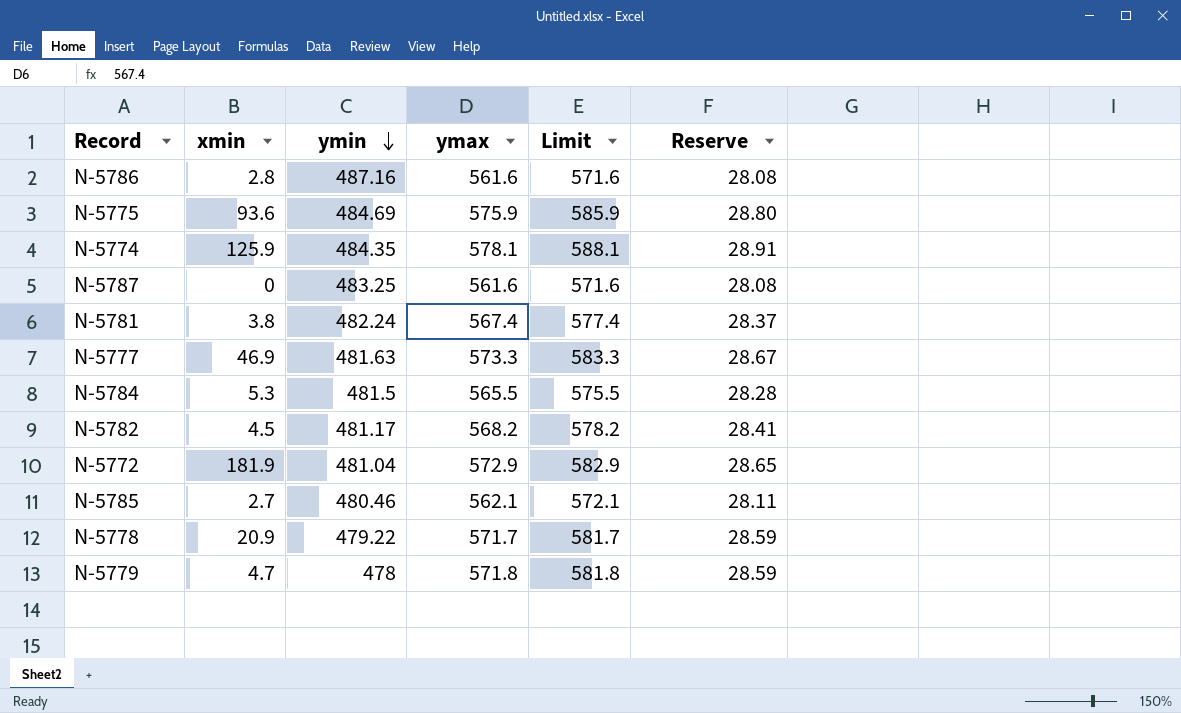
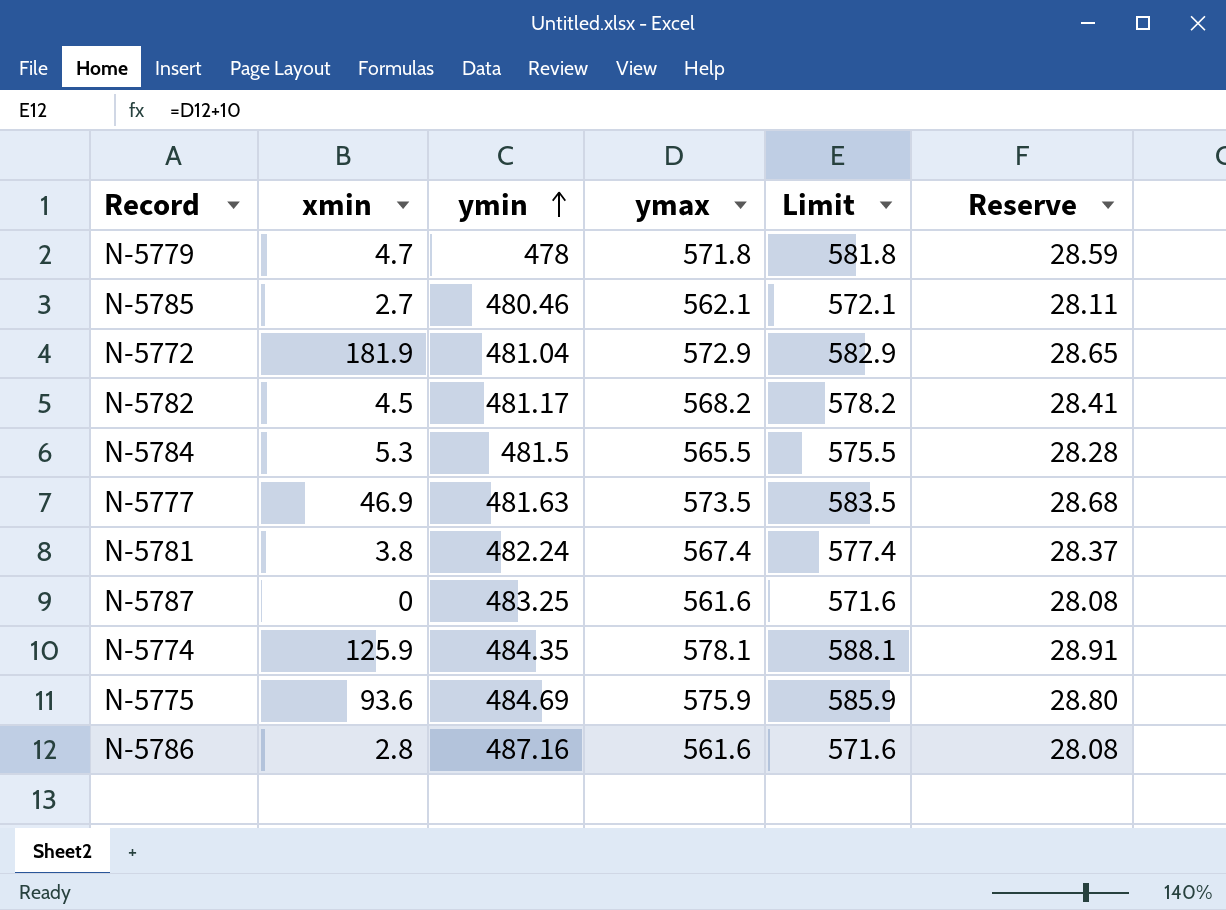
row order: ymin descending -> ymin ascending
row N-5778: 20.9 | 479.22 | 571.7 | 581.7 | 28.59 -> none
N-5777 | ymax: 573.3 -> 573.5
N-5777 | Limit: 583.3 -> 583.5
N-5777 | Reserve: 28.67 -> 28.68

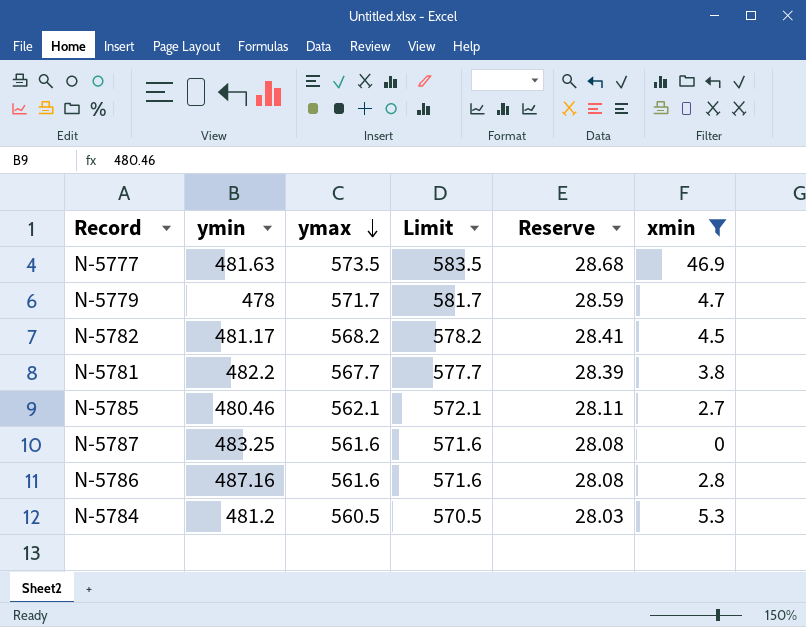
filter: none -> xmin <= 46.9
row order: ymin ascending -> ymax descending
column xmin | position: 2 -> 6
N-5779 | ymax: 571.8 -> 571.7
N-5779 | Limit: 581.8 -> 581.7
N-5781 | ymin: 482.24 -> 482.2
N-5781 | ymax: 567.4 -> 567.7
N-5781 | Limit: 577.4 -> 577.7
N-5781 | Reserve: 28.37 -> 28.39
N-5784 | ymin: 481.5 -> 481.2
N-5784 | ymax: 565.5 -> 560.5
N-5784 | Limit: 575.5 -> 570.5
N-5784 | Reserve: 28.28 -> 28.03

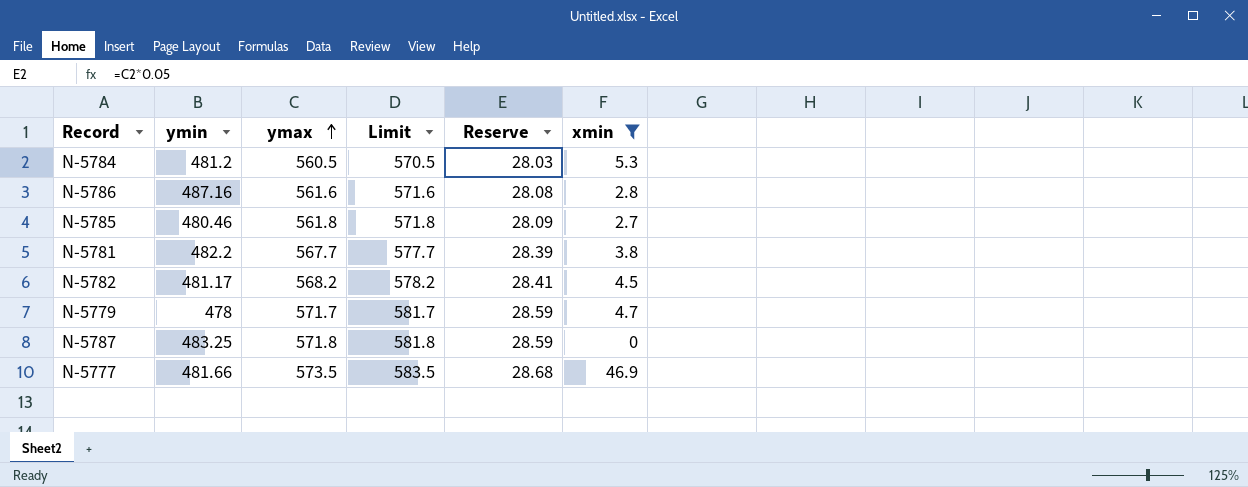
row order: ymax descending -> ymax ascending
N-5785 | ymax: 562.1 -> 561.8
N-5785 | Limit: 572.1 -> 571.8
N-5785 | Reserve: 28.11 -> 28.09
N-5787 | ymax: 561.6 -> 571.8
N-5787 | Limit: 571.6 -> 581.8
N-5787 | Reserve: 28.08 -> 28.59
N-5777 | ymin: 481.63 -> 481.66

